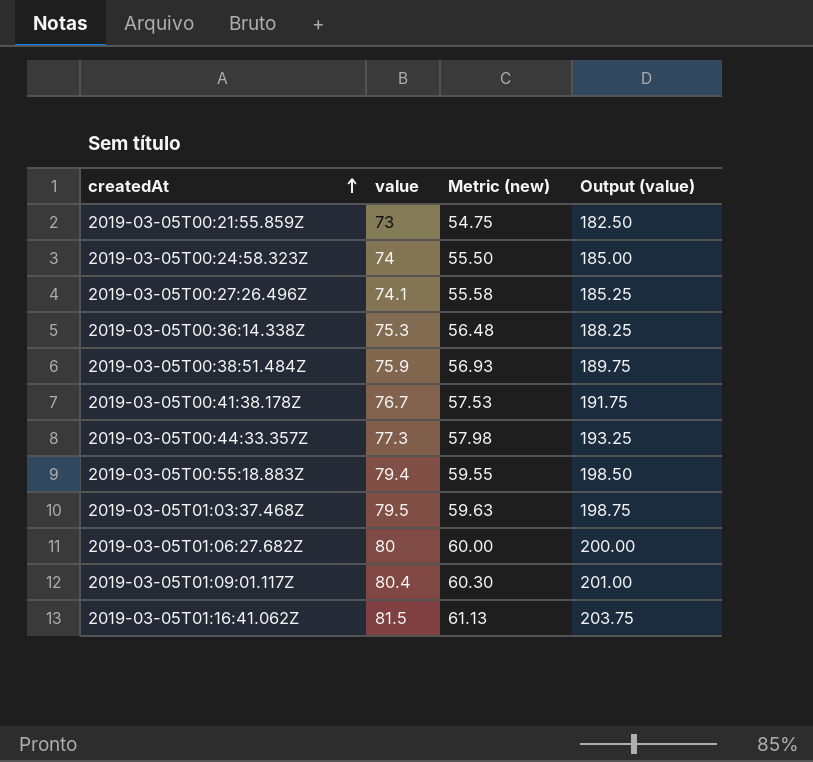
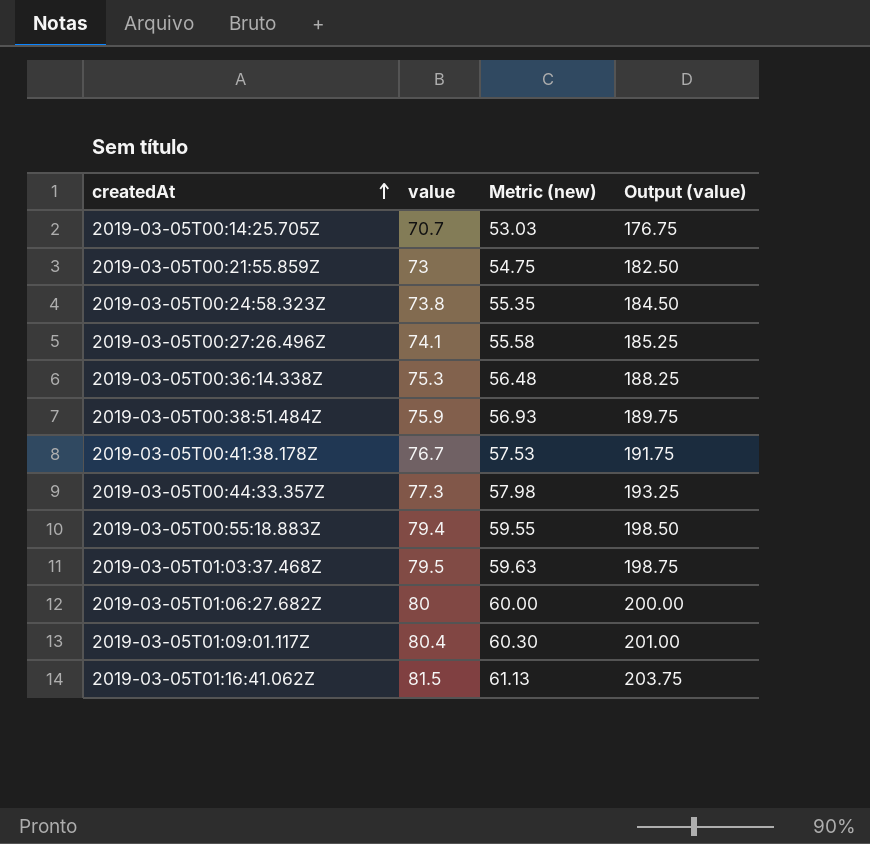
row 2019-03-05T00:14:25.705Z: none -> 70.7 | 53.03 | 176.75
2019-03-05T00:24:58.323Z | value: 74 -> 73.8
2019-03-05T00:24:58.323Z | Metric (new): 55.50 -> 55.35
2019-03-05T00:24:58.323Z | Output (value): 185.00 -> 184.50

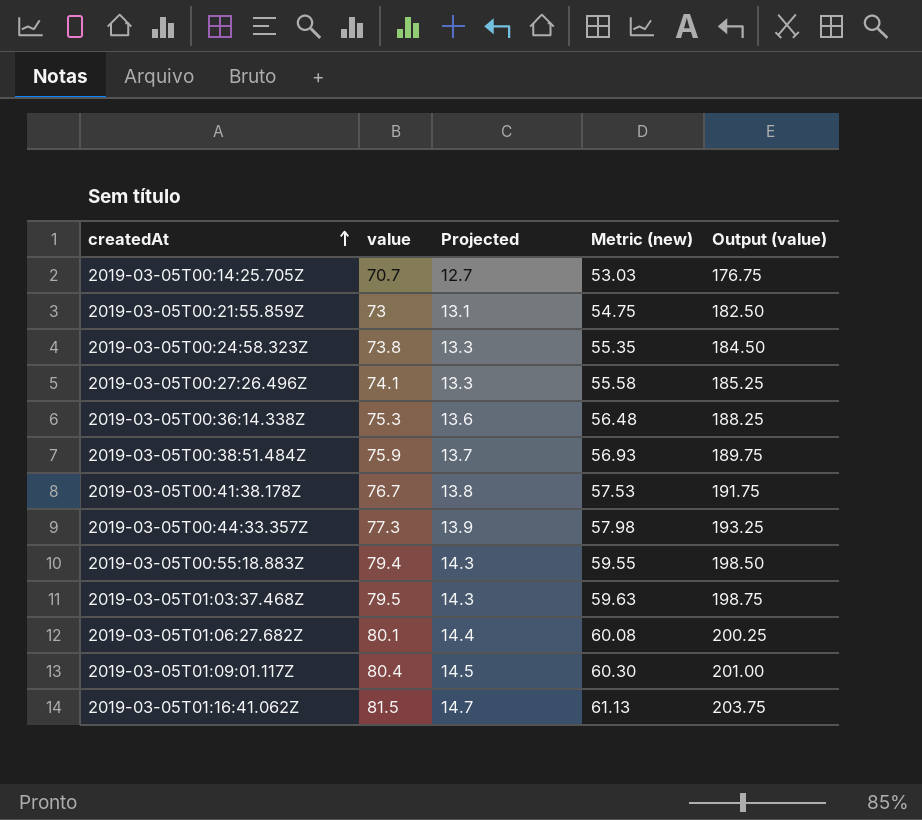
column Projected | formula: none -> [value] * 0.18
2019-03-05T01:06:27.682Z | value: 80 -> 80.1
2019-03-05T01:06:27.682Z | Metric (new): 60.00 -> 60.08
2019-03-05T01:06:27.682Z | Output (value): 200.00 -> 200.25

